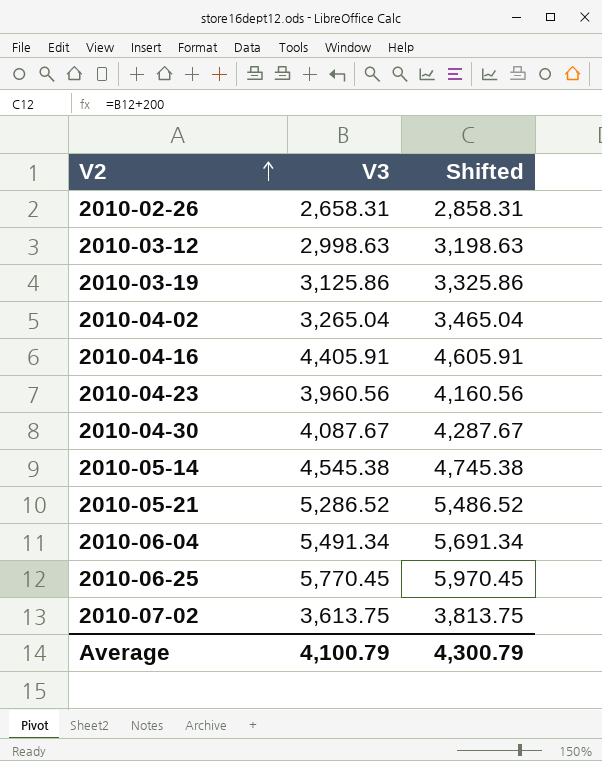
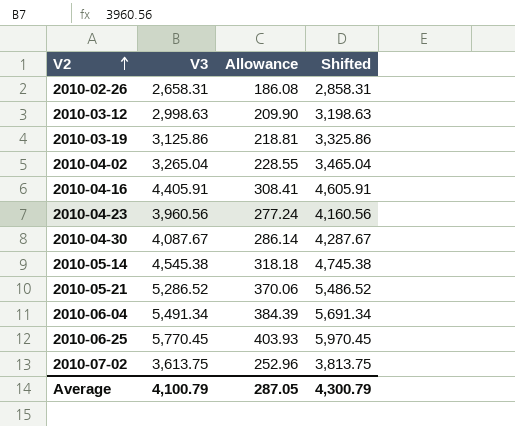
column Allowance | formula: none -> [V3] * 0.07

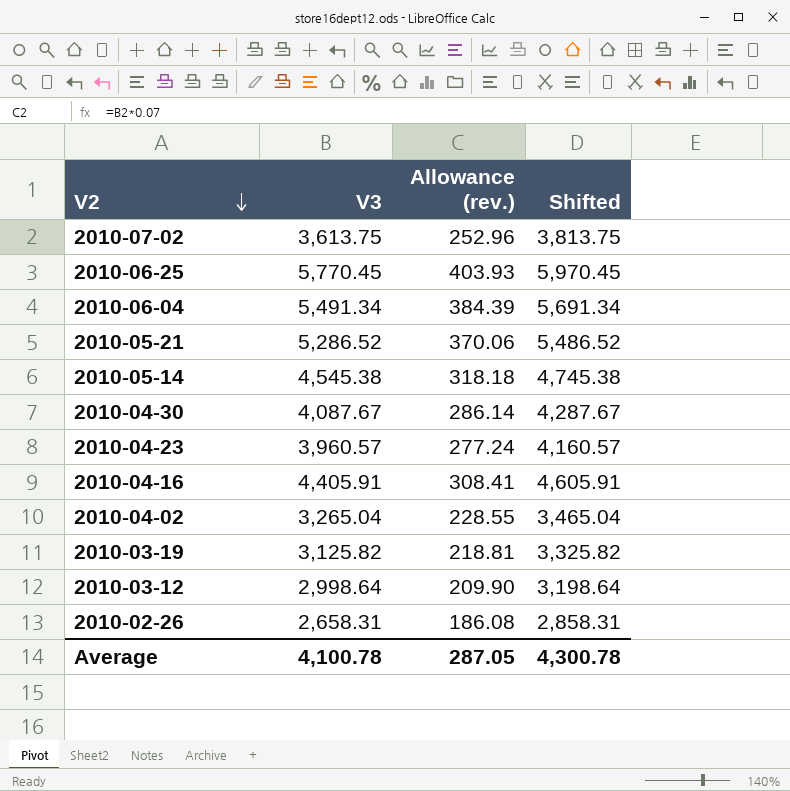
row order: V2 ascending -> V2 descending
column name: Allowance -> Allowance (rev.)
2010-04-23 | V3: 3,960.56 -> 3,960.57
2010-04-23 | Shifted: 4,160.56 -> 4,160.57
2010-03-19 | V3: 3,125.86 -> 3,125.82
2010-03-19 | Shifted: 3,325.86 -> 3,325.82
2010-03-12 | V3: 2,998.63 -> 2,998.64
2010-03-12 | Shifted: 3,198.63 -> 3,198.64
Average | V3: 4,100.79 -> 4,100.78
Average | Shifted: 4,300.79 -> 4,300.78

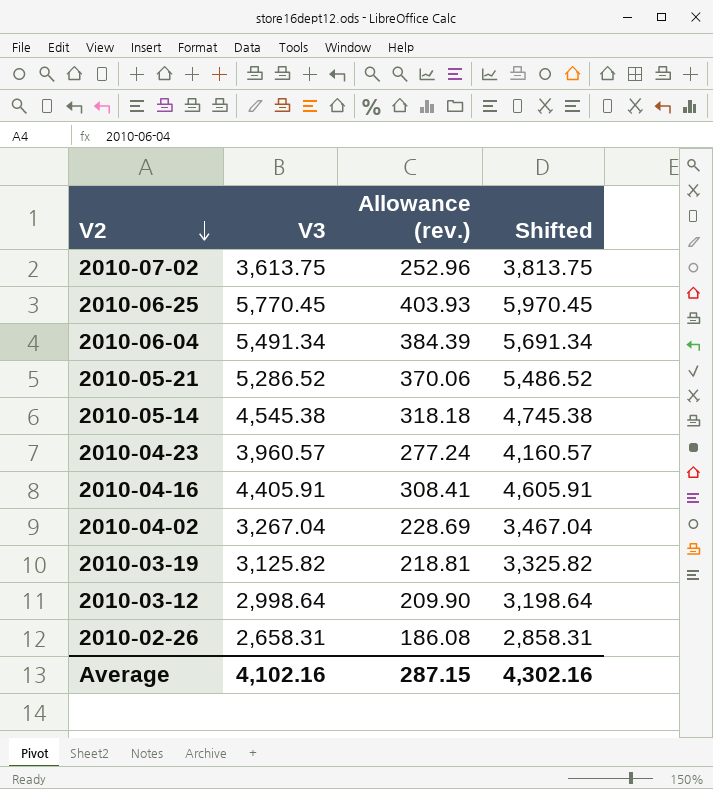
row 2010-04-30: 4,087.67 | 286.14 | 4,287.67 -> none
2010-04-02 | V3: 3,265.04 -> 3,267.04
2010-04-02 | Allowance (rev.): 228.55 -> 228.69
2010-04-02 | Shifted: 3,465.04 -> 3,467.04
Average | V3: 4,100.78 -> 4,102.16
Average | Allowance (rev.): 287.05 -> 287.15
Average | Shifted: 4,300.78 -> 4,302.16

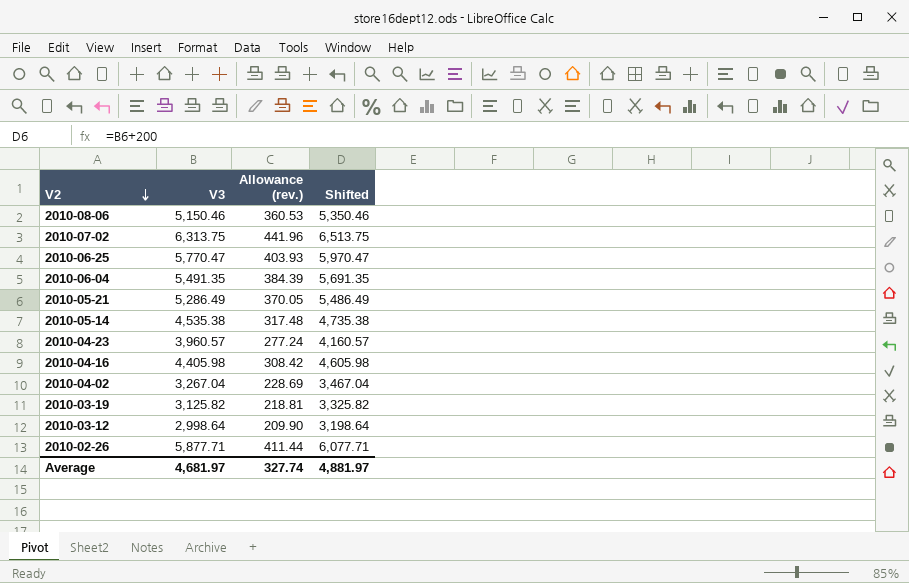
row 2010-08-06: none -> 5,150.46 | 360.53 | 5,350.46
2010-07-02 | V3: 3,613.75 -> 6,313.75
2010-07-02 | Allowance (rev.): 252.96 -> 441.96
2010-07-02 | Shifted: 3,813.75 -> 6,513.75
2010-06-25 | V3: 5,770.45 -> 5,770.47
2010-06-25 | Shifted: 5,970.45 -> 5,970.47
2010-06-04 | V3: 5,491.34 -> 5,491.35
2010-06-04 | Shifted: 5,691.34 -> 5,691.35
2010-05-21 | V3: 5,286.52 -> 5,286.49
2010-05-21 | Allowance (rev.): 370.06 -> 370.05
2010-05-21 | Shifted: 5,486.52 -> 5,486.49
2010-05-14 | V3: 4,545.38 -> 4,535.38
2010-05-14 | Allowance (rev.): 318.18 -> 317.48
2010-05-14 | Shifted: 4,745.38 -> 4,735.38
2010-04-16 | V3: 4,405.91 -> 4,405.98
2010-04-16 | Allowance (rev.): 308.41 -> 308.42
2010-04-16 | Shifted: 4,605.91 -> 4,605.98
2010-02-26 | V3: 2,658.31 -> 5,877.71
2010-02-26 | Allowance (rev.): 186.08 -> 411.44
2010-02-26 | Shifted: 2,858.31 -> 6,077.71
Average | V3: 4,102.16 -> 4,681.97
Average | Allowance (rev.): 287.15 -> 327.74
Average | Shifted: 4,302.16 -> 4,881.97

